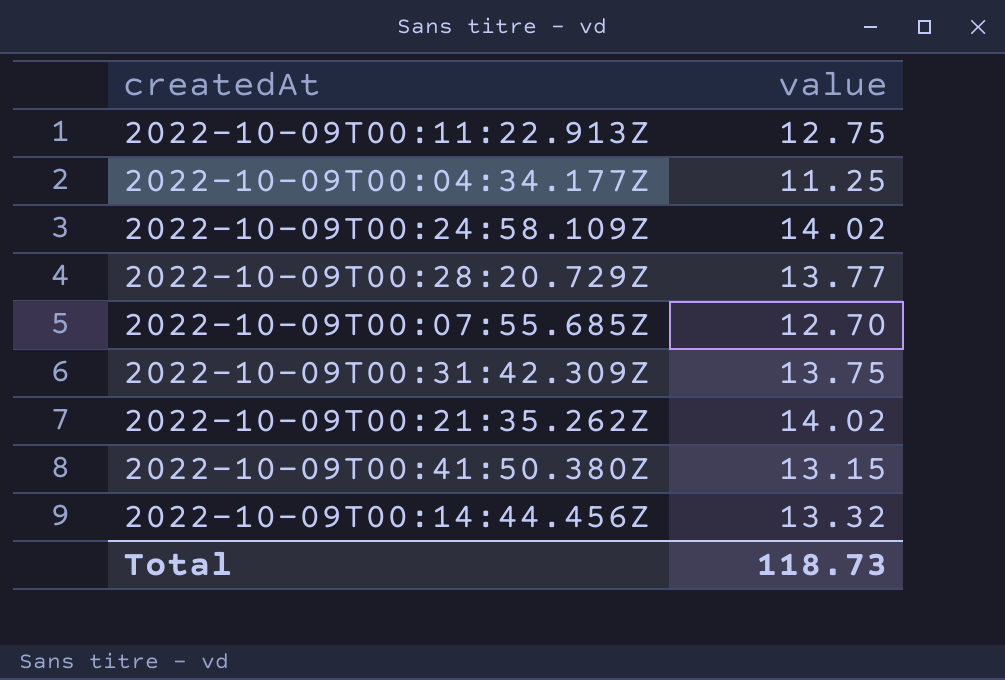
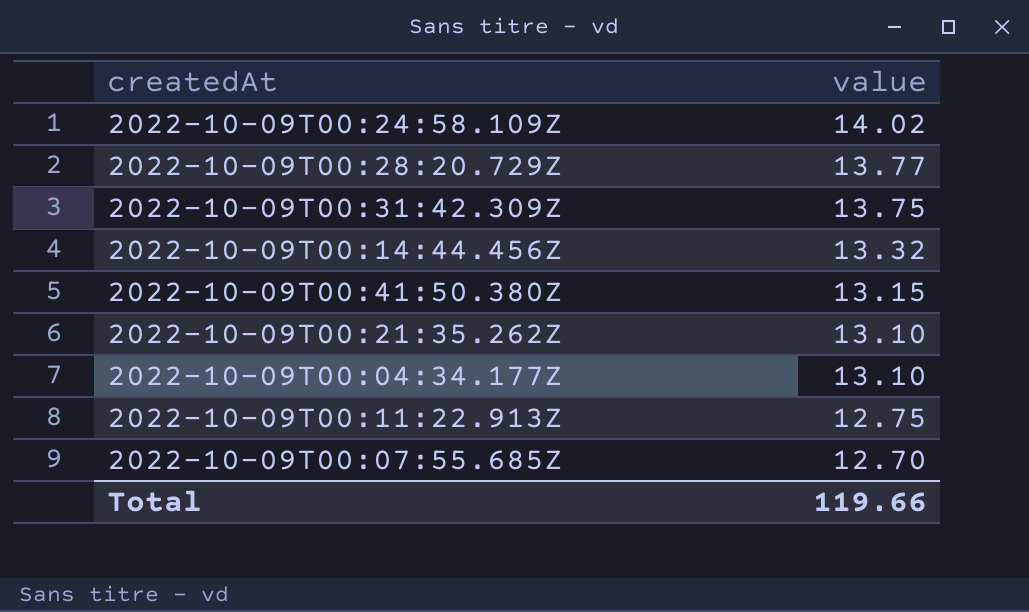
row order: none -> value descending
2022-10-09T00:21:35.262Z | value: 14.02 -> 13.10
2022-10-09T00:04:34.177Z | value: 11.25 -> 13.10
Total | value: 118.73 -> 119.66

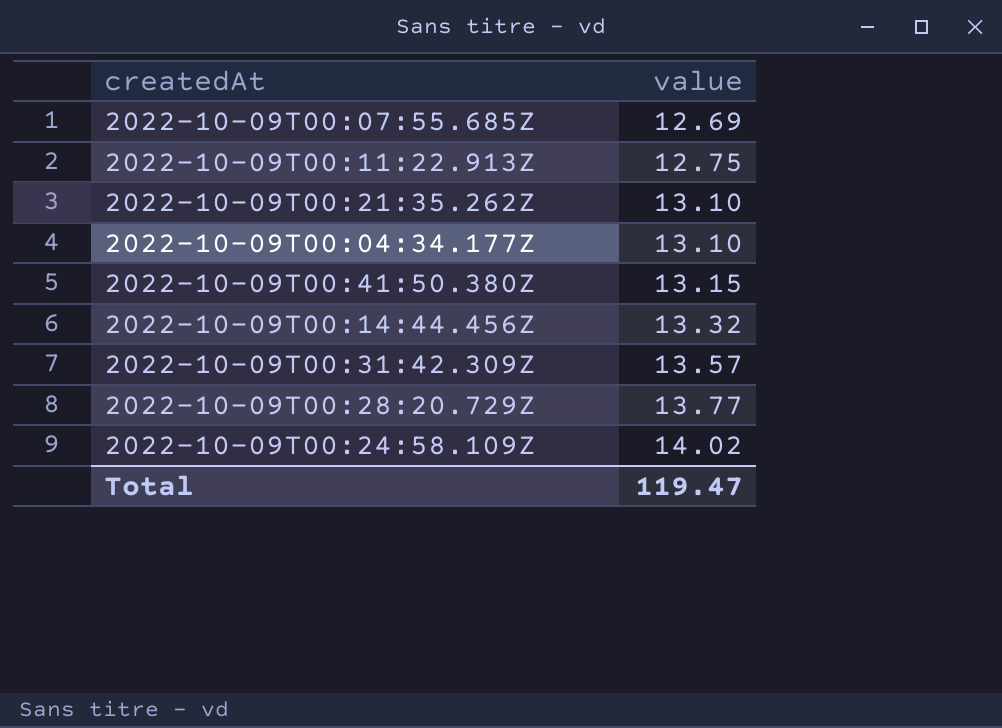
row order: value descending -> value ascending
2022-10-09T00:07:55.685Z | value: 12.70 -> 12.69
2022-10-09T00:31:42.309Z | value: 13.75 -> 13.57
Total | value: 119.66 -> 119.47

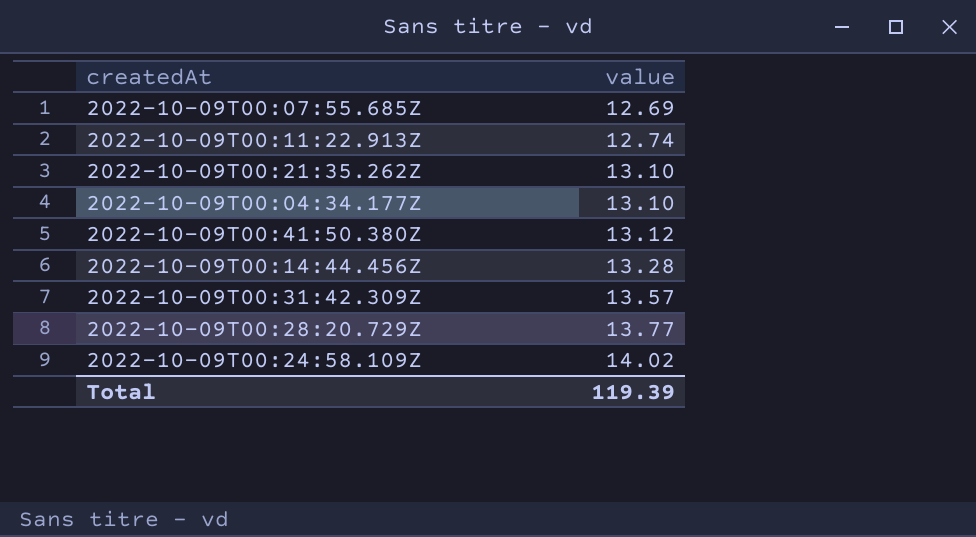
2022-10-09T00:11:22.913Z | value: 12.75 -> 12.74
2022-10-09T00:41:50.380Z | value: 13.15 -> 13.12
2022-10-09T00:14:44.456Z | value: 13.32 -> 13.28
Total | value: 119.47 -> 119.39

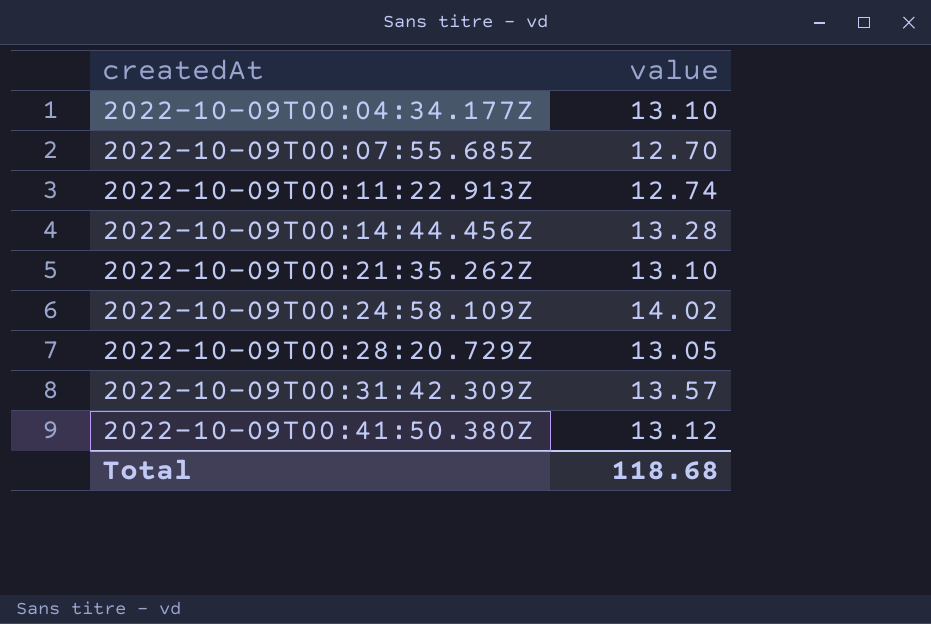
row order: value ascending -> createdAt ascending
2022-10-09T00:07:55.685Z | value: 12.69 -> 12.70
2022-10-09T00:28:20.729Z | value: 13.77 -> 13.05
Total | value: 119.39 -> 118.68

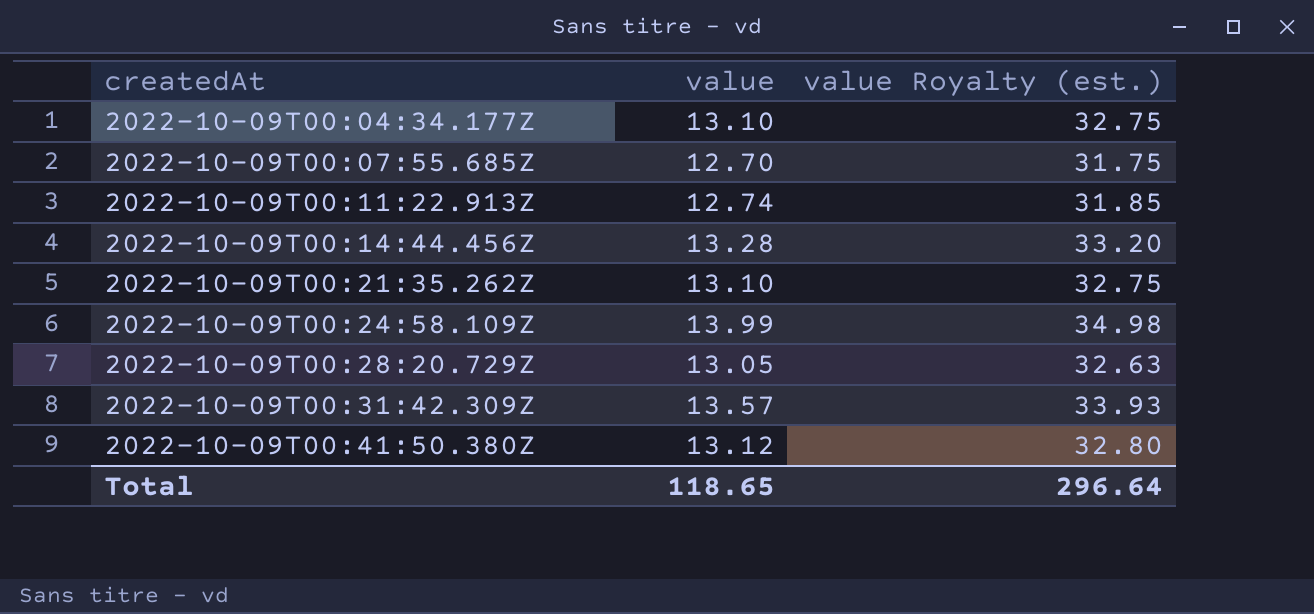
column value Royalty (est.) | formula: none -> [value] * 2.5
2022-10-09T00:24:58.109Z | value: 14.02 -> 13.99
Total | value: 118.68 -> 118.65

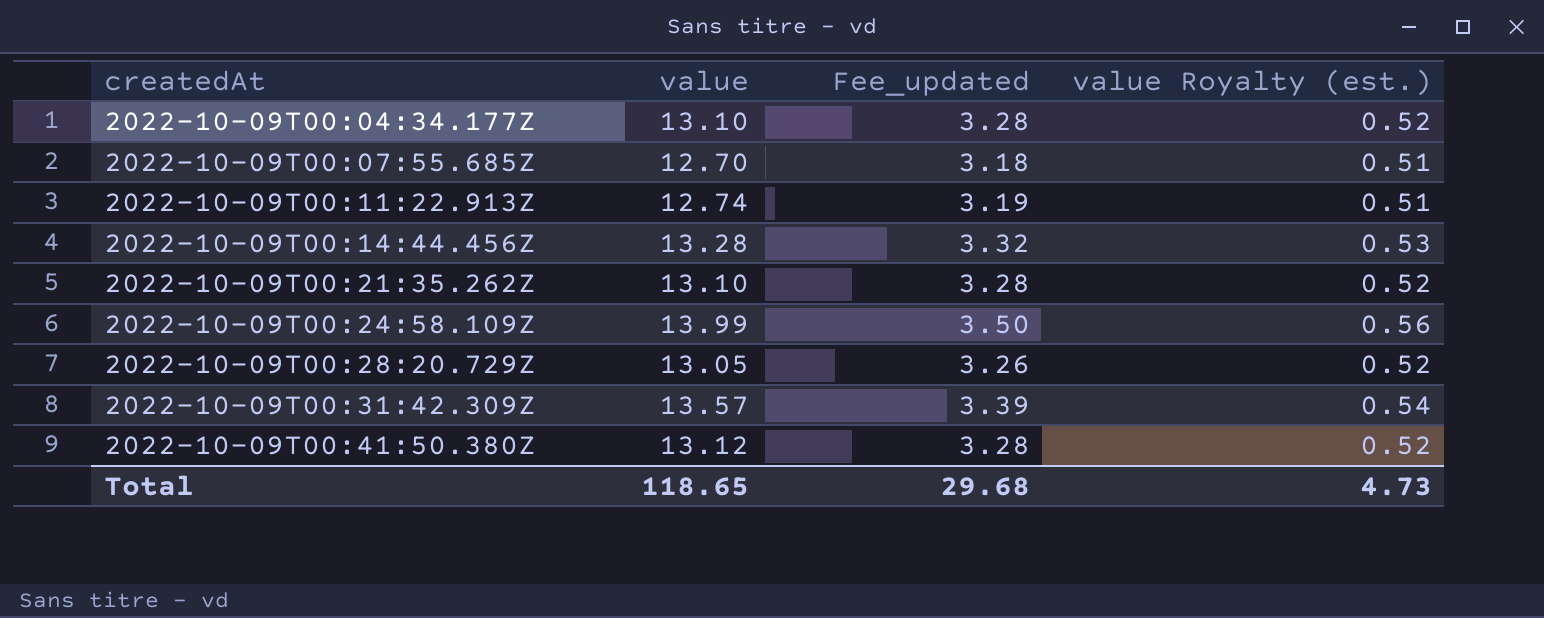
column Fee_updated | formula: none -> [value] * 0.25
column value Royalty (est.) | formula: [value] * 2.5 -> [value] * 0.04
Total | value Royalty (est.): 296.64 -> 4.73

